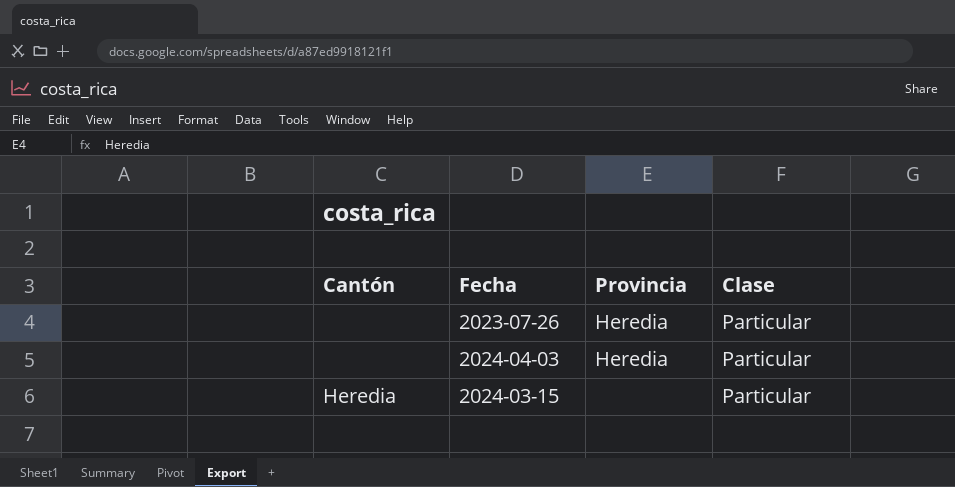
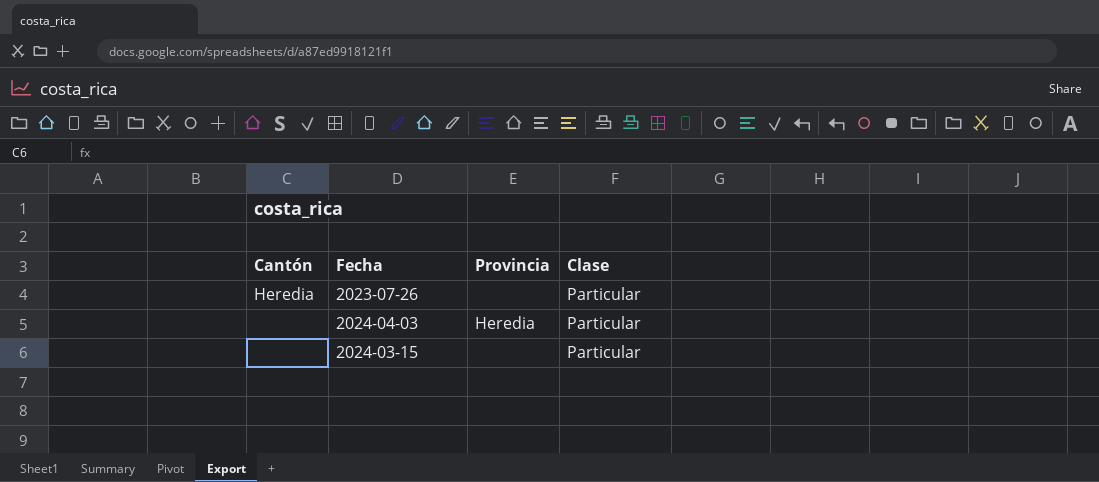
2023-07-26 | Cantón: none -> Heredia
2023-07-26 | Provincia: Heredia -> none
2024-03-15 | Cantón: Heredia -> none

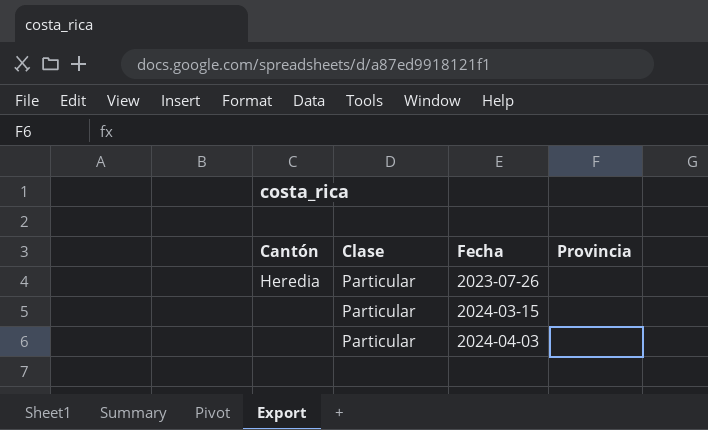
row order: none -> Fecha ascending
column Clase | position: 4 -> 2
2024-04-03 | Provincia: Heredia -> none

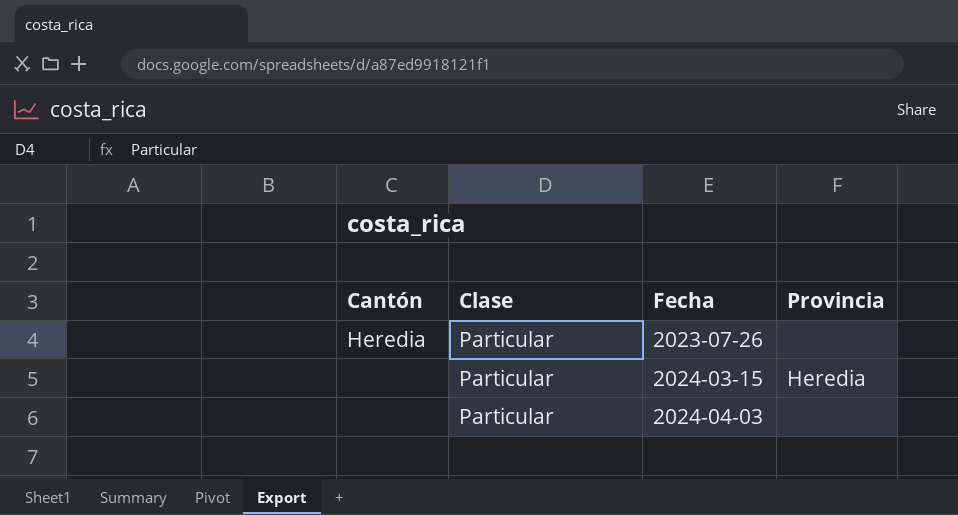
2024-03-15 | Provincia: none -> Heredia

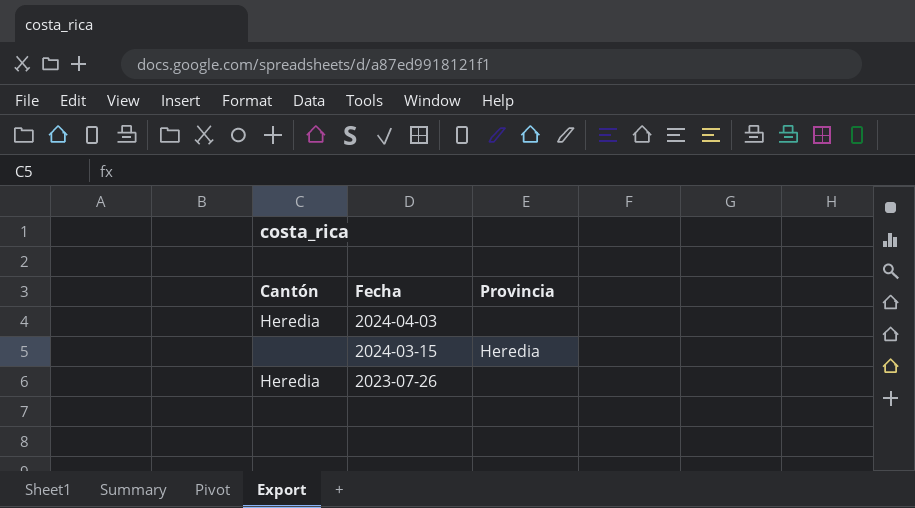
row order: Fecha ascending -> Fecha descending
column Clase | position: 2 -> none
2024-04-03 | Cantón: none -> Heredia

